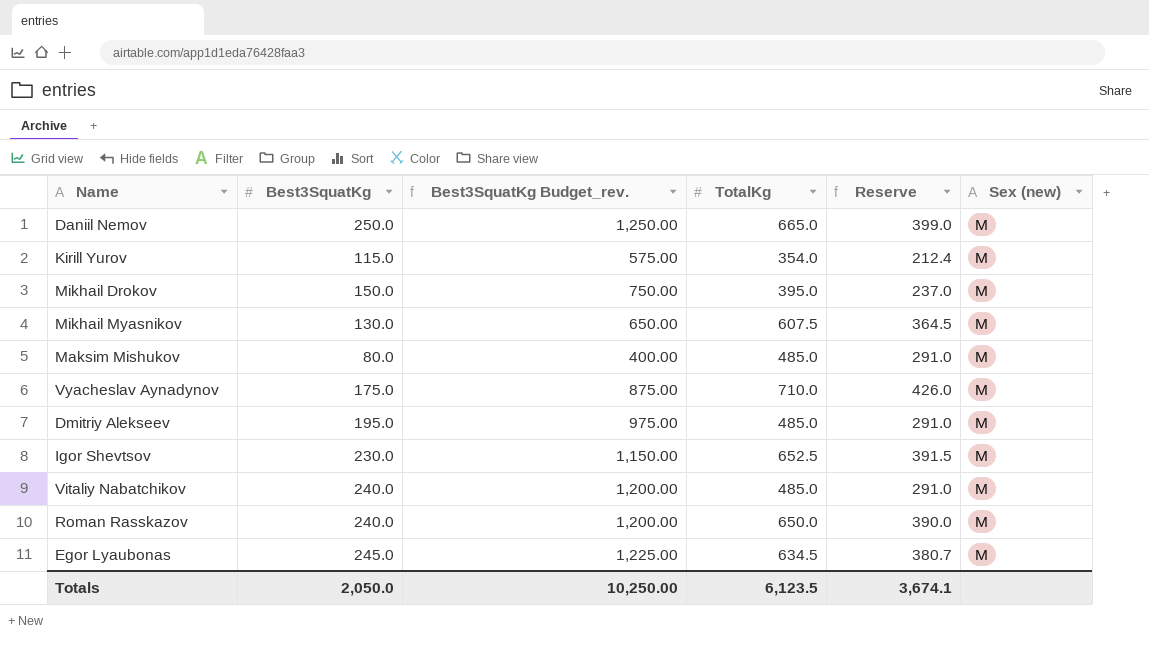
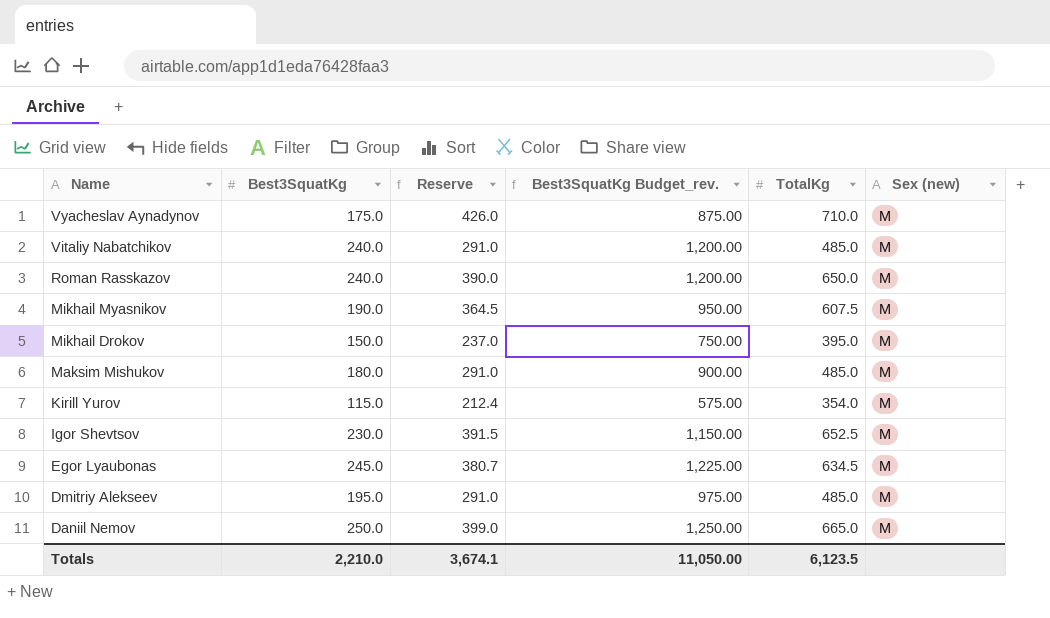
row order: none -> Name descending
column Reserve | position: 5 -> 3
Mikhail Myasnikov | Best3SquatKg: 130.0 -> 190.0
Mikhail Myasnikov | Best3SquatKg Budget_rev.: 650.00 -> 950.00
Maksim Mishukov | Best3SquatKg: 80.0 -> 180.0
Maksim Mishukov | Best3SquatKg Budget_rev.: 400.00 -> 900.00
Totals | Best3SquatKg: 2,050.0 -> 2,210.0
Totals | Best3SquatKg Budget_rev.: 10,250.00 -> 11,050.00

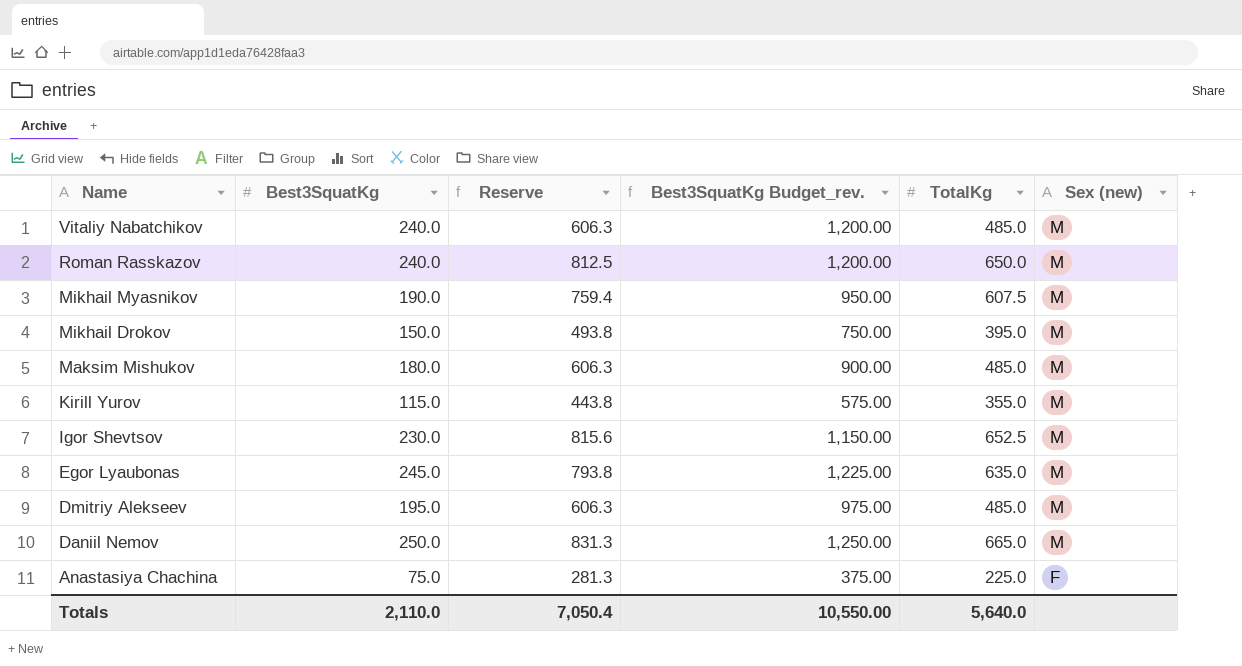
column Reserve | formula: [TotalKg] * 0.6 -> [TotalKg] * 1.25
row Vyacheslav Aynadynov: 175.0 | 426.0 | 875.00 | 710.0 | M -> none
Kirill Yurov | TotalKg: 354.0 -> 355.0
Egor Lyaubonas | TotalKg: 634.5 -> 635.0
row Anastasiya Chachina: none -> 75.0 | 281.3 | 375.00 | 225.0 | F
Totals | Best3SquatKg: 2,210.0 -> 2,110.0
Totals | Reserve: 3,674.1 -> 7,050.4
Totals | Best3SquatKg Budget_rev.: 11,050.00 -> 10,550.00
Totals | TotalKg: 6,123.5 -> 5,640.0

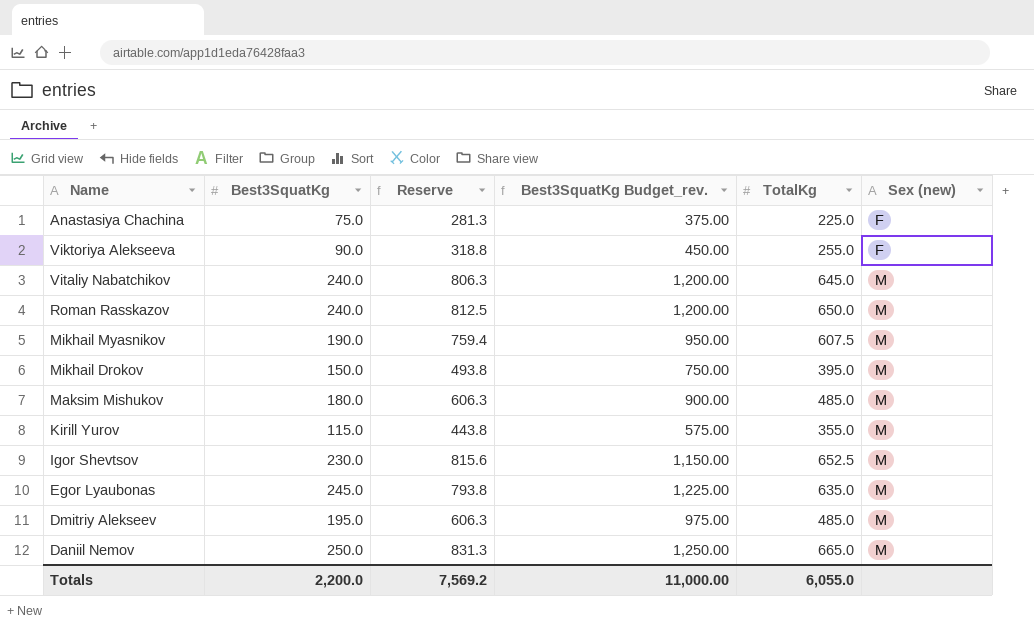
row order: Name descending -> Sex (new) ascending
row Viktoriya Alekseeva: none -> 90.0 | 318.8 | 450.00 | 255.0 | F
Vitaliy Nabatchikov | Reserve: 606.3 -> 806.3
Vitaliy Nabatchikov | TotalKg: 485.0 -> 645.0
Totals | Best3SquatKg: 2,110.0 -> 2,200.0
Totals | Reserve: 7,050.4 -> 7,569.2
Totals | Best3SquatKg Budget_rev.: 10,550.00 -> 11,000.00
Totals | TotalKg: 5,640.0 -> 6,055.0

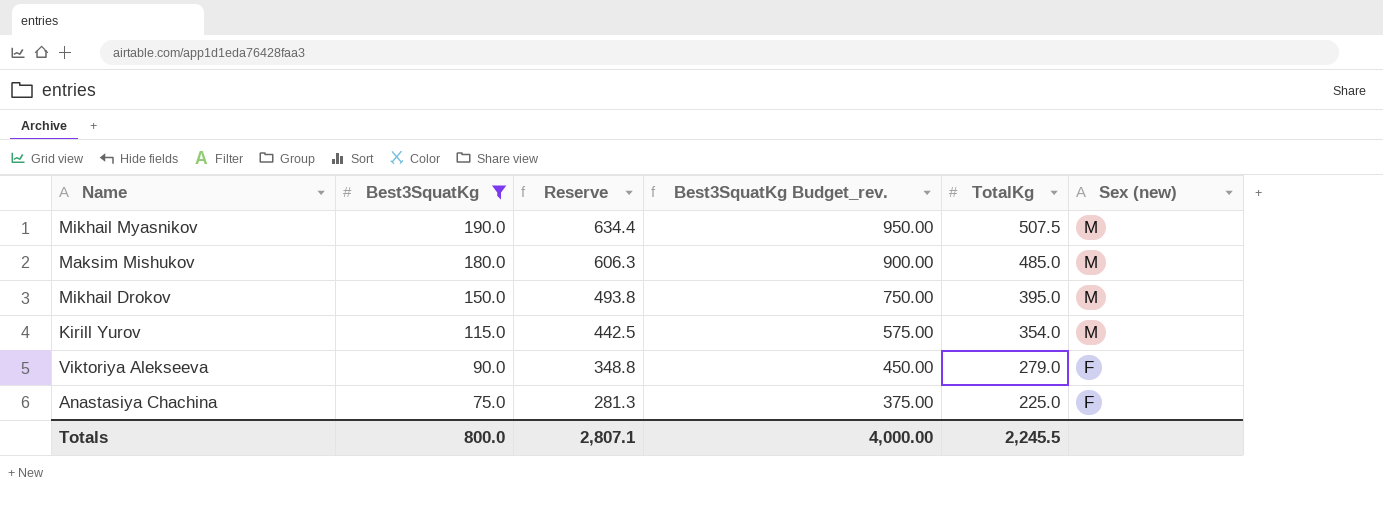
filter: none -> Best3SquatKg <= 190.0
row order: Sex (new) ascending -> Best3SquatKg descending
Mikhail Myasnikov | Reserve: 759.4 -> 634.4
Mikhail Myasnikov | TotalKg: 607.5 -> 507.5
Kirill Yurov | Reserve: 443.8 -> 442.5
Kirill Yurov | TotalKg: 355.0 -> 354.0
Viktoriya Alekseeva | Reserve: 318.8 -> 348.8
Viktoriya Alekseeva | TotalKg: 255.0 -> 279.0
Totals | Best3SquatKg: 2,200.0 -> 800.0
Totals | Reserve: 7,569.2 -> 2,807.1
Totals | Best3SquatKg Budget_rev.: 11,000.00 -> 4,000.00
Totals | TotalKg: 6,055.0 -> 2,245.5

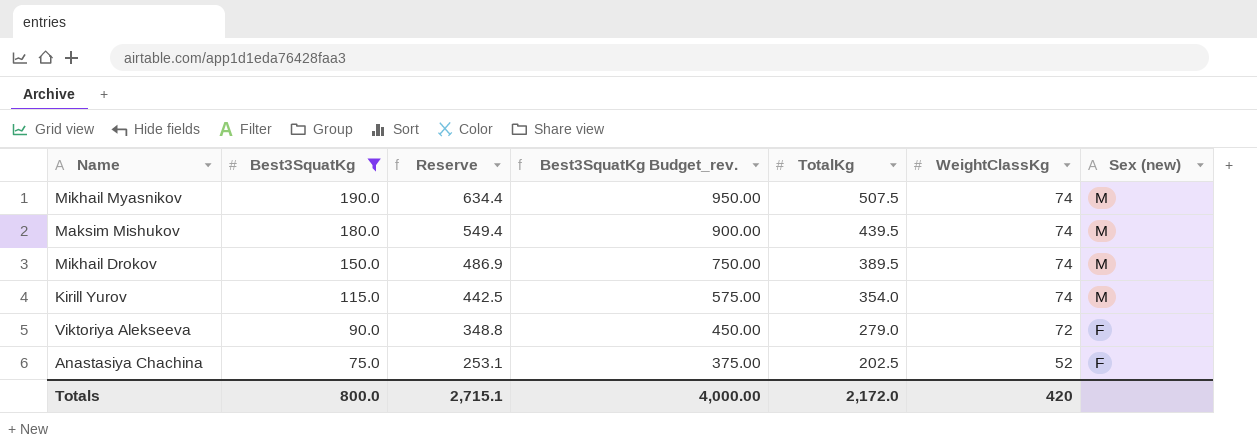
column WeightClassKg | position: none -> 6
Maksim Mishukov | Reserve: 606.3 -> 549.4
Maksim Mishukov | TotalKg: 485.0 -> 439.5
Mikhail Drokov | Reserve: 493.8 -> 486.9
Mikhail Drokov | TotalKg: 395.0 -> 389.5
Anastasiya Chachina | Reserve: 281.3 -> 253.1
Anastasiya Chachina | TotalKg: 225.0 -> 202.5
Totals | Reserve: 2,807.1 -> 2,715.1
Totals | TotalKg: 2,245.5 -> 2,172.0

